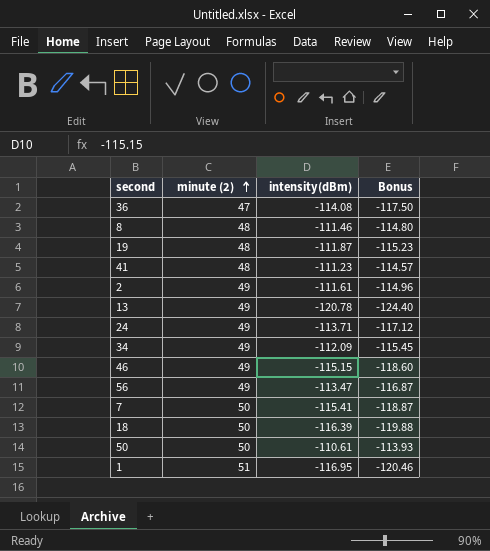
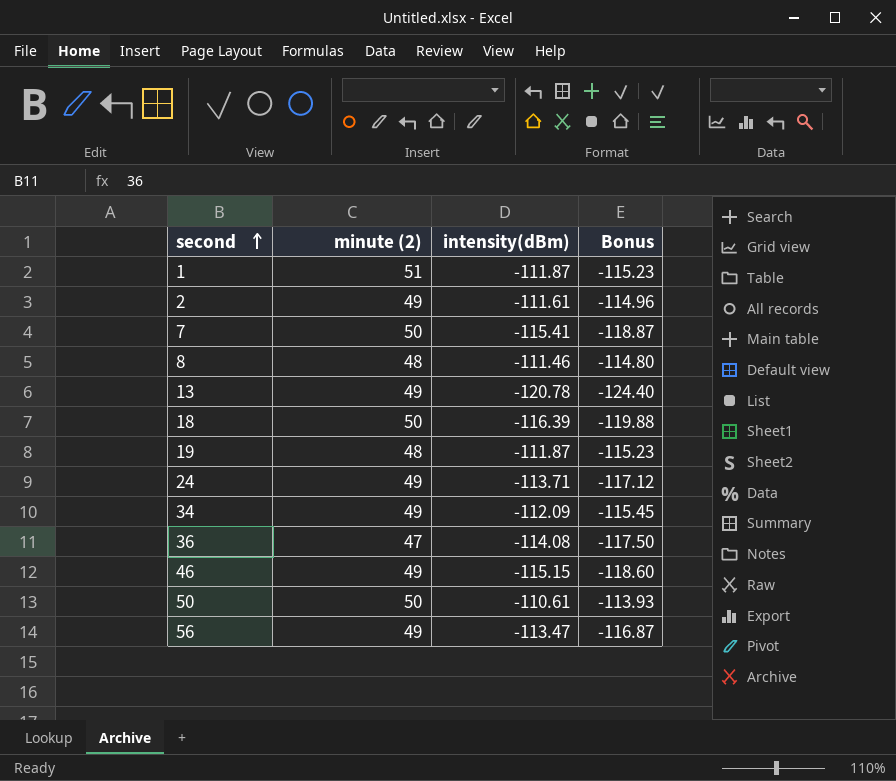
row order: minute (2) ascending -> second ascending
row 41: 48 | -111.23 | -114.57 -> none
1 | intensity(dBm): -116.95 -> -111.87
1 | Bonus: -120.46 -> -115.23

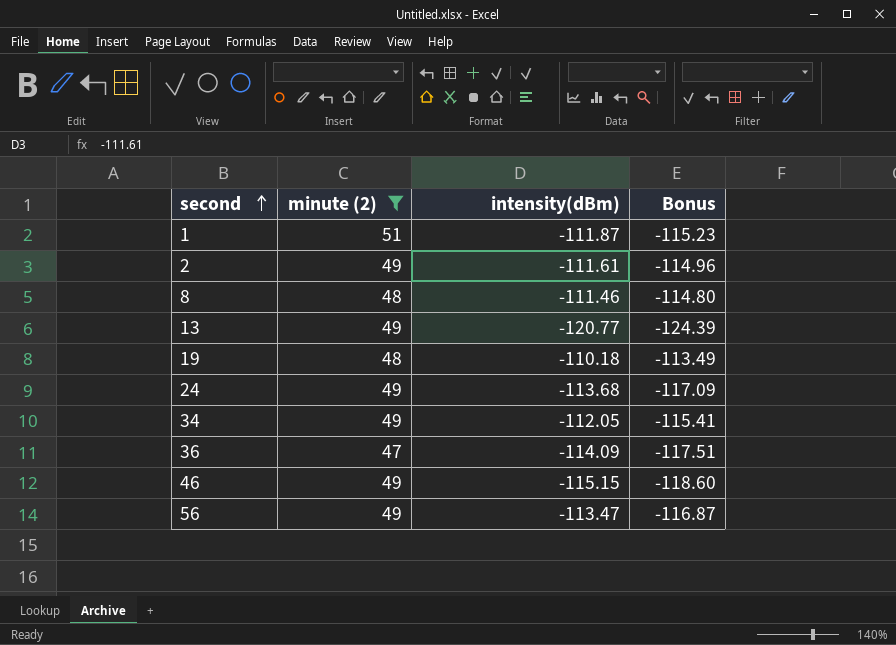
filter: none -> minute (2) != 50
13 | intensity(dBm): -120.78 -> -120.77
13 | Bonus: -124.40 -> -124.39
19 | intensity(dBm): -111.87 -> -110.18
19 | Bonus: -115.23 -> -113.49
24 | intensity(dBm): -113.71 -> -113.68
24 | Bonus: -117.12 -> -117.09
34 | intensity(dBm): -112.09 -> -112.05
34 | Bonus: -115.45 -> -115.41
36 | intensity(dBm): -114.08 -> -114.09
36 | Bonus: -117.50 -> -117.51

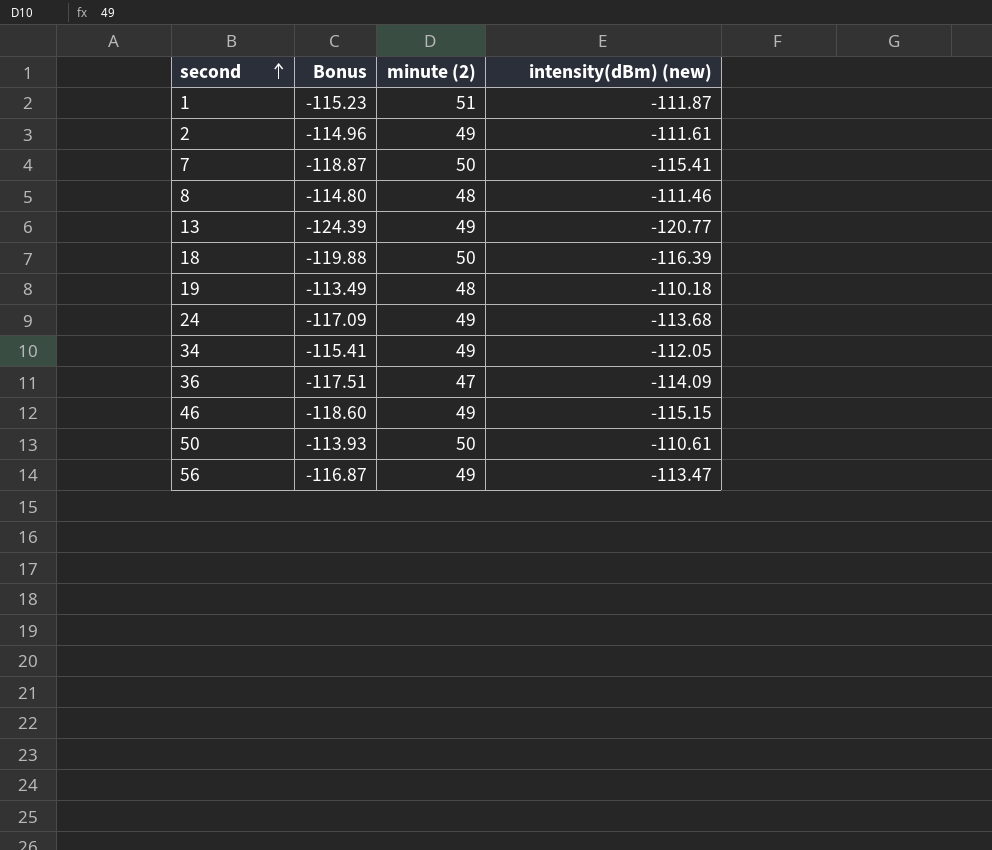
filter: minute (2) != 50 -> none
column Bonus | position: 4 -> 2
column name: intensity(dBm) -> intensity(dBm) (new)

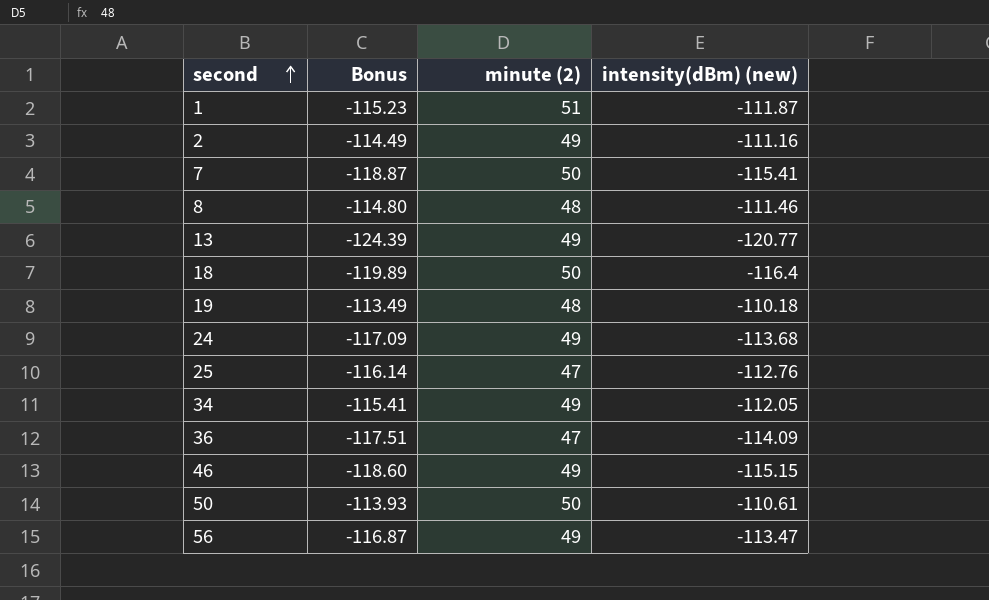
2 | Bonus: -114.96 -> -114.49
2 | intensity(dBm) (new): -111.61 -> -111.16
18 | Bonus: -119.88 -> -119.89
18 | intensity(dBm) (new): -116.39 -> -116.4
row 25: none -> -116.14 | 47 | -112.76

